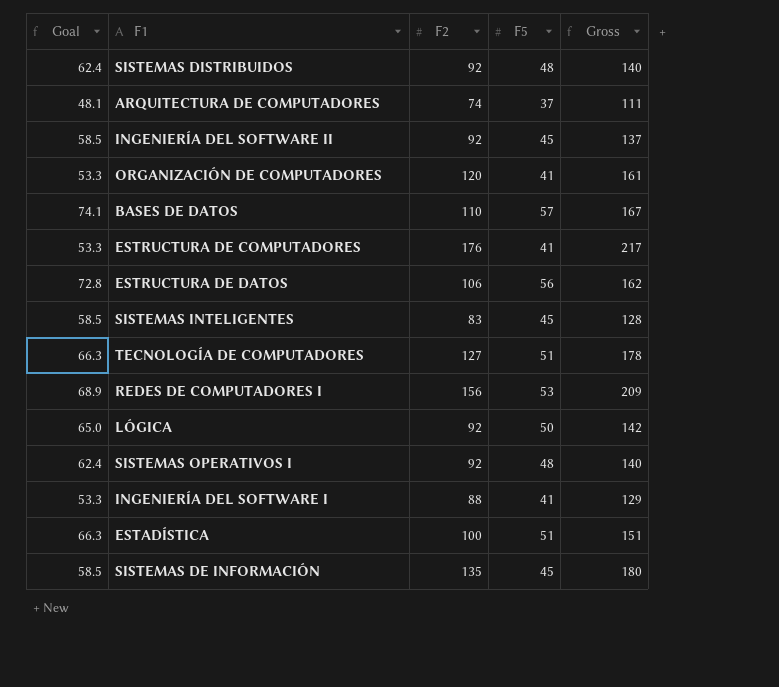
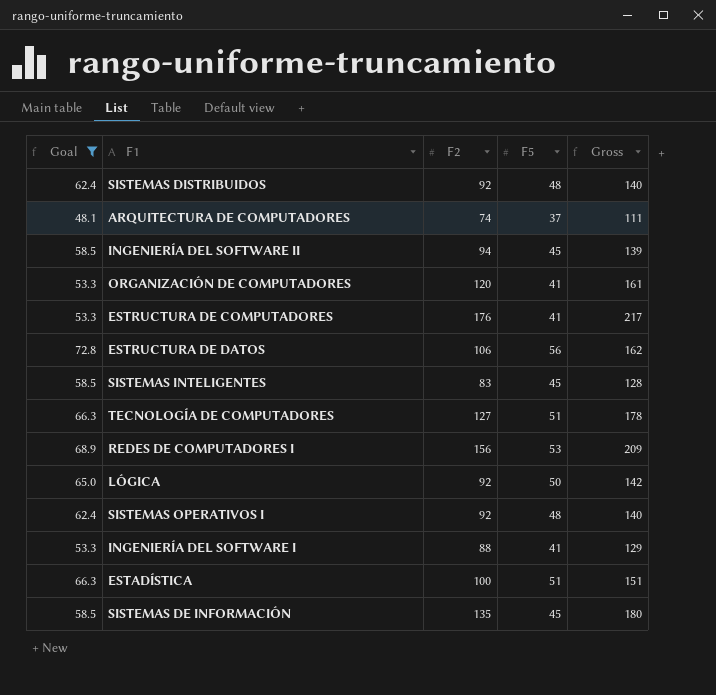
filter: none -> Goal != 74.1
INGENIERÍA DEL SOFTWARE II | F2: 92 -> 94
INGENIERÍA DEL SOFTWARE II | Gross: 137 -> 139

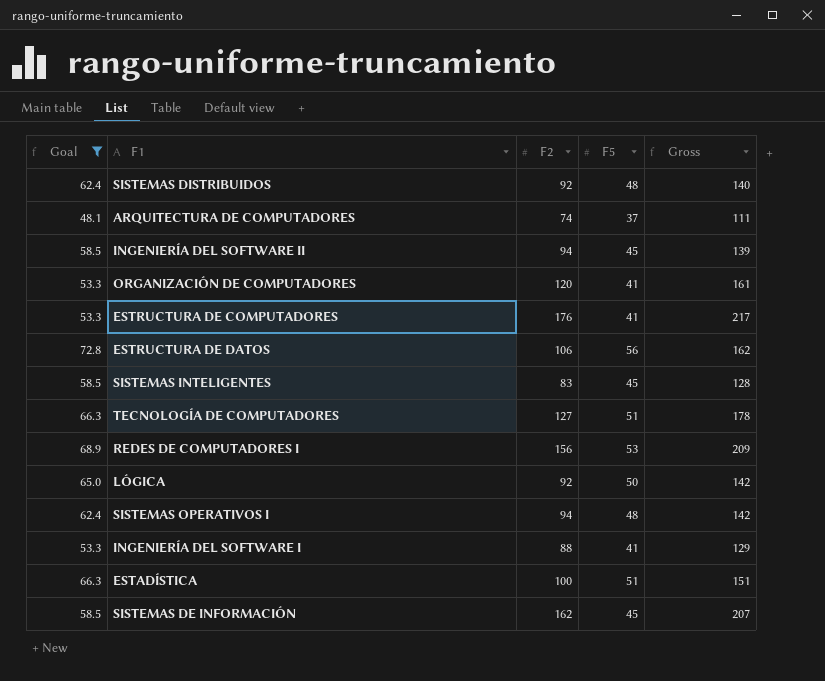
SISTEMAS OPERATIVOS I | F2: 92 -> 94
SISTEMAS OPERATIVOS I | Gross: 140 -> 142
SISTEMAS DE INFORMACIÓN | F2: 135 -> 162
SISTEMAS DE INFORMACIÓN | Gross: 180 -> 207

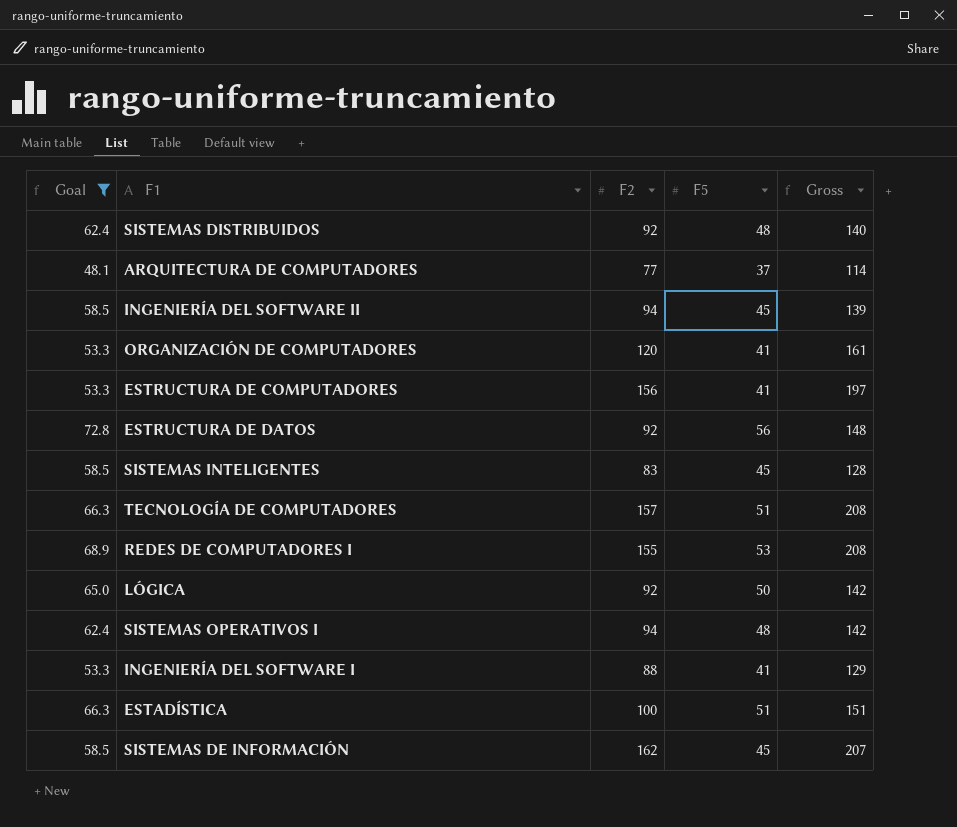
ARQUITECTURA DE COMPUTADORES | F2: 74 -> 77
ARQUITECTURA DE COMPUTADORES | Gross: 111 -> 114
ESTRUCTURA DE COMPUTADORES | F2: 176 -> 156
ESTRUCTURA DE COMPUTADORES | Gross: 217 -> 197
ESTRUCTURA DE DATOS | F2: 106 -> 92
ESTRUCTURA DE DATOS | Gross: 162 -> 148
TECNOLOGÍA DE COMPUTADORES | F2: 127 -> 157
TECNOLOGÍA DE COMPUTADORES | Gross: 178 -> 208
REDES DE COMPUTADORES I | F2: 156 -> 155
REDES DE COMPUTADORES I | Gross: 209 -> 208

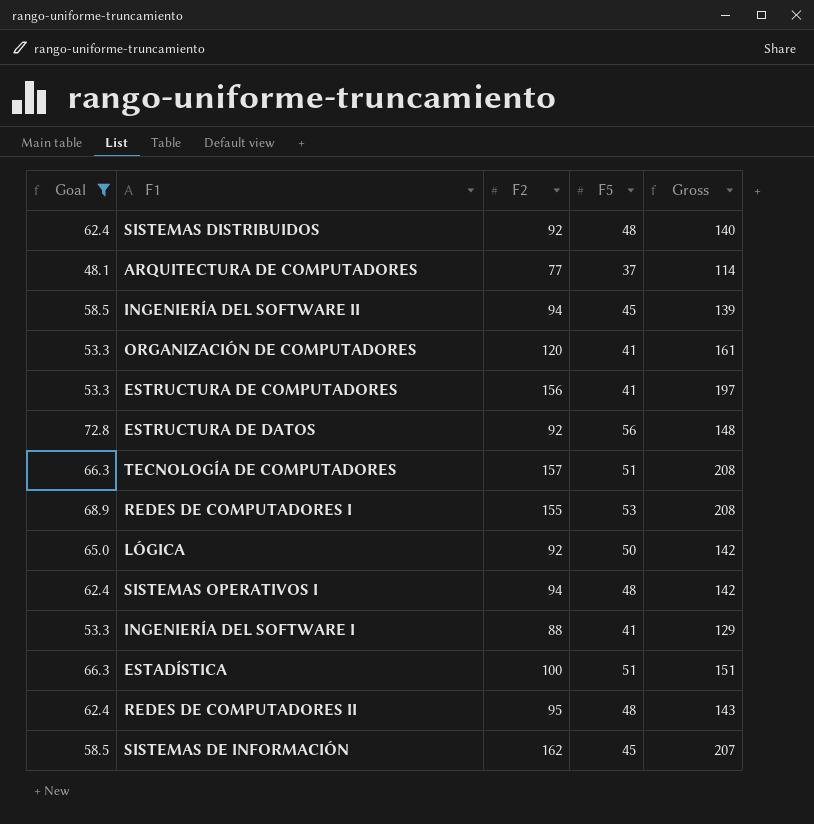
row SISTEMAS INTELIGENTES: 58.5 | 83 | 45 | 128 -> none
row REDES DE COMPUTADORES II: none -> 62.4 | 95 | 48 | 143

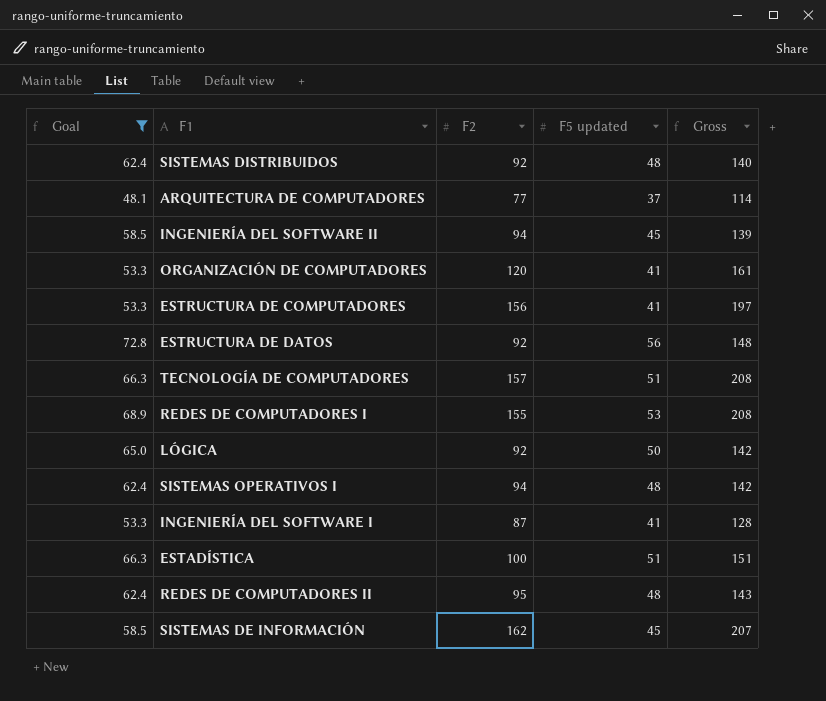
column name: F5 -> F5 updated
INGENIERÍA DEL SOFTWARE I | F2: 88 -> 87
INGENIERÍA DEL SOFTWARE I | Gross: 129 -> 128

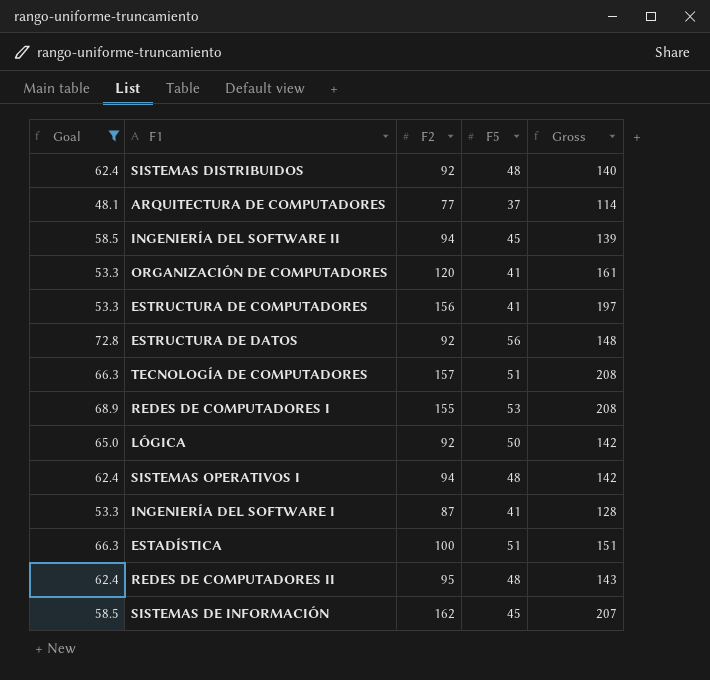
column name: F5 updated -> F5

